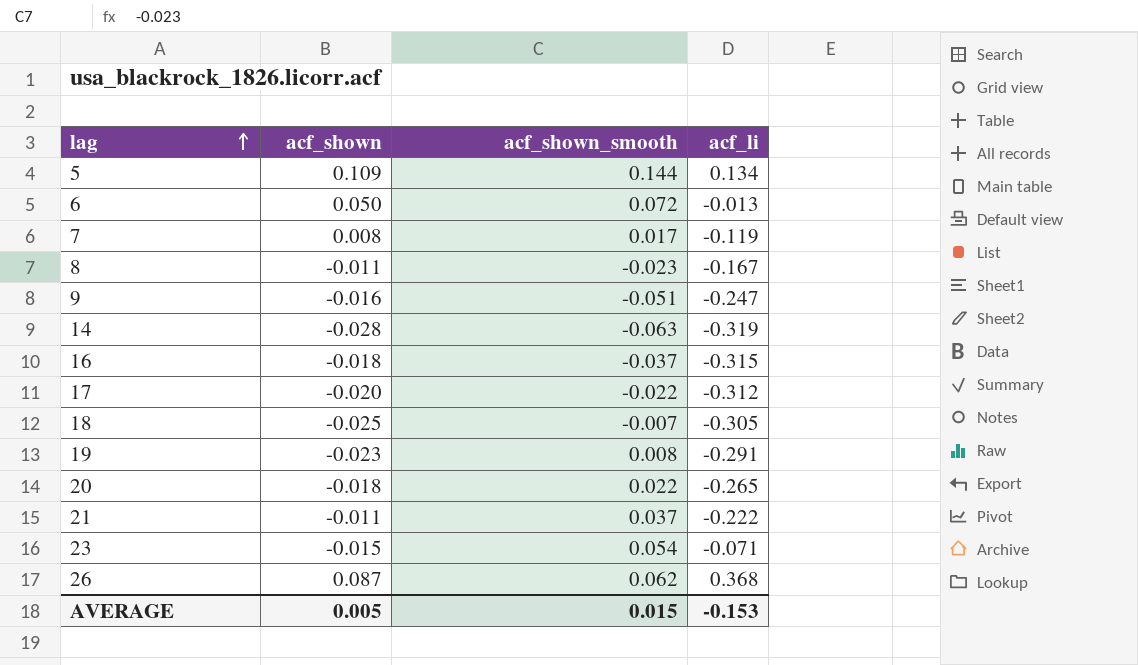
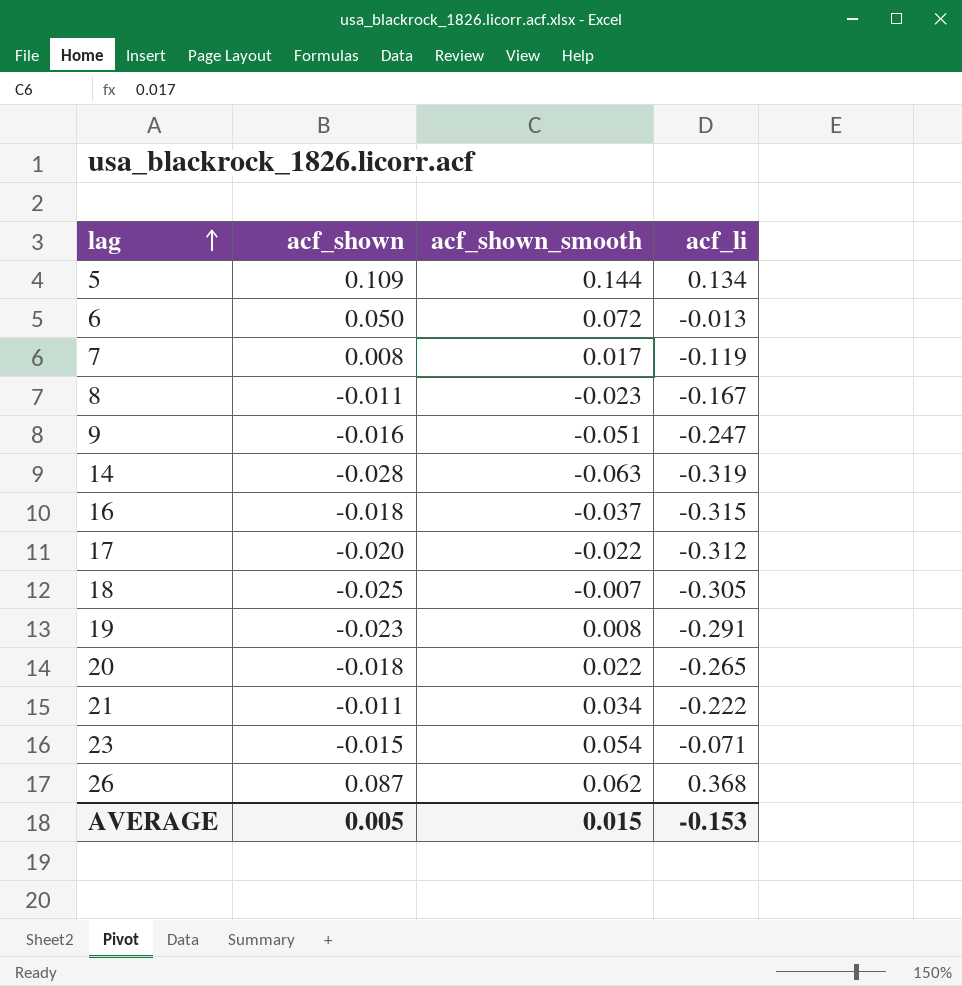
21 | acf_shown_smooth: 0.037 -> 0.034

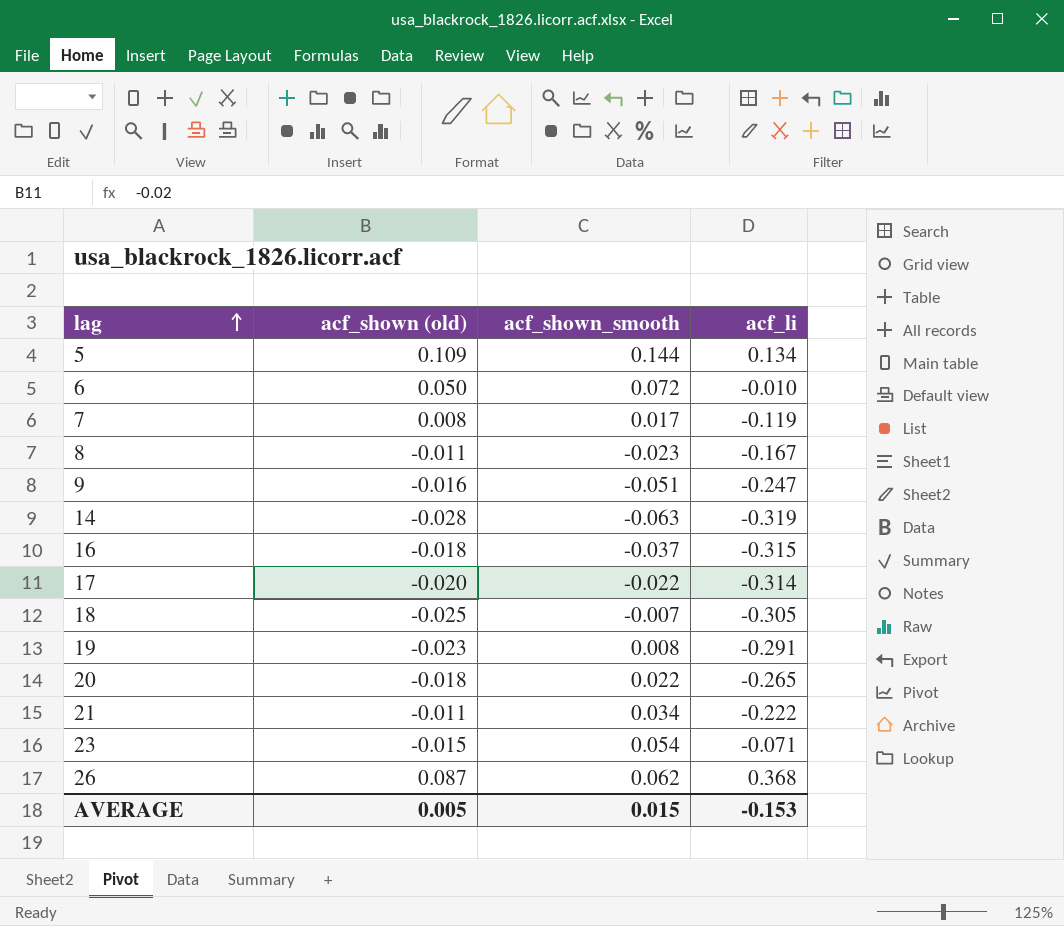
column name: acf_shown -> acf_shown (old)
6 | acf_li: -0.013 -> -0.010
17 | acf_li: -0.312 -> -0.314

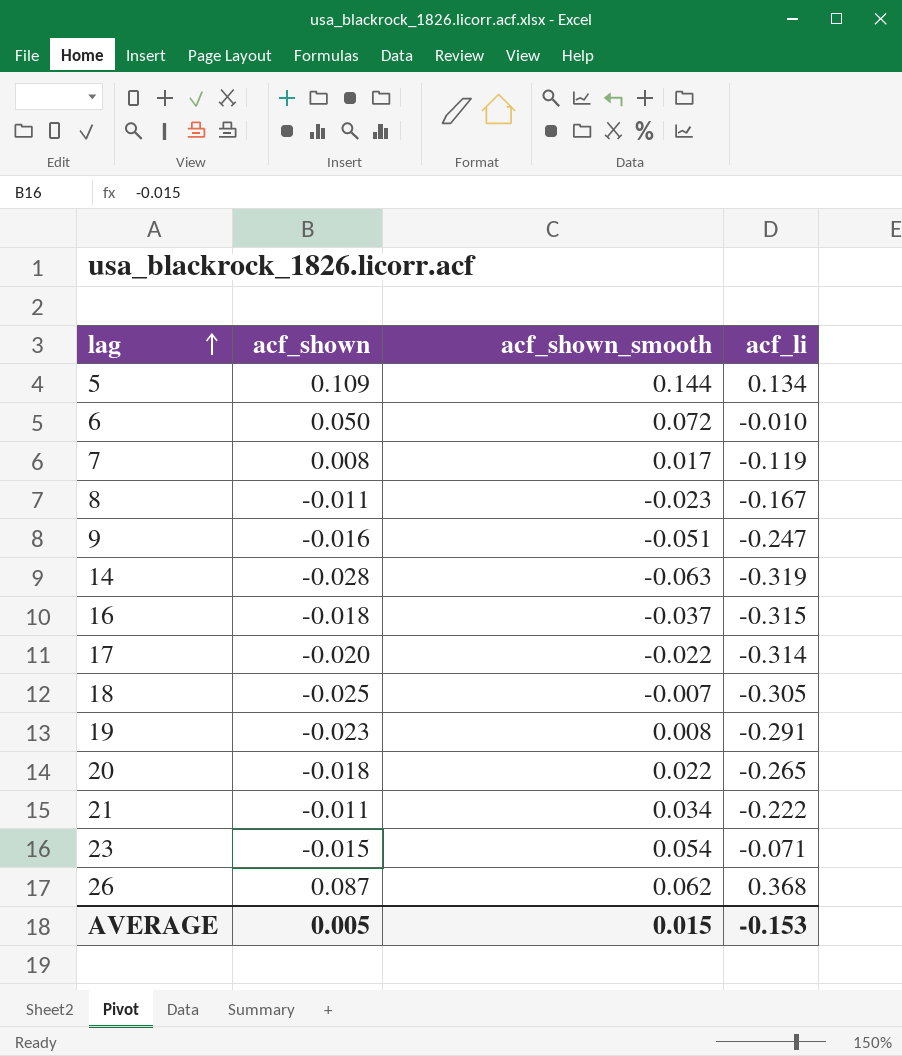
column name: acf_shown (old) -> acf_shown

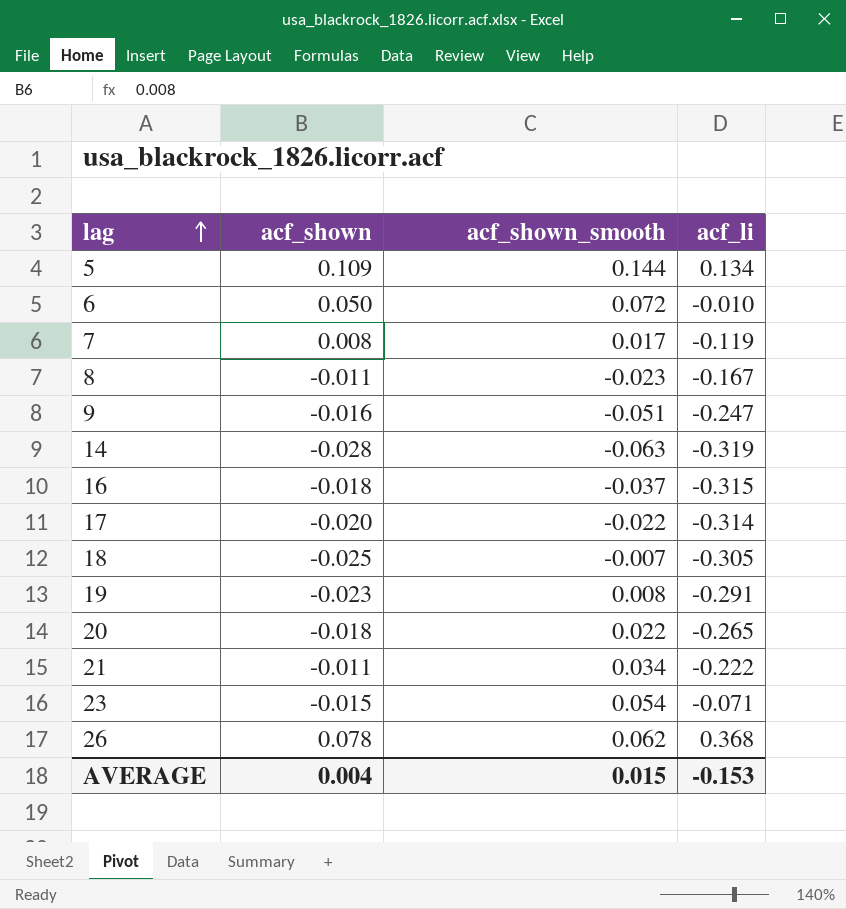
26 | acf_shown: 0.087 -> 0.078
AVERAGE | acf_shown: 0.005 -> 0.004

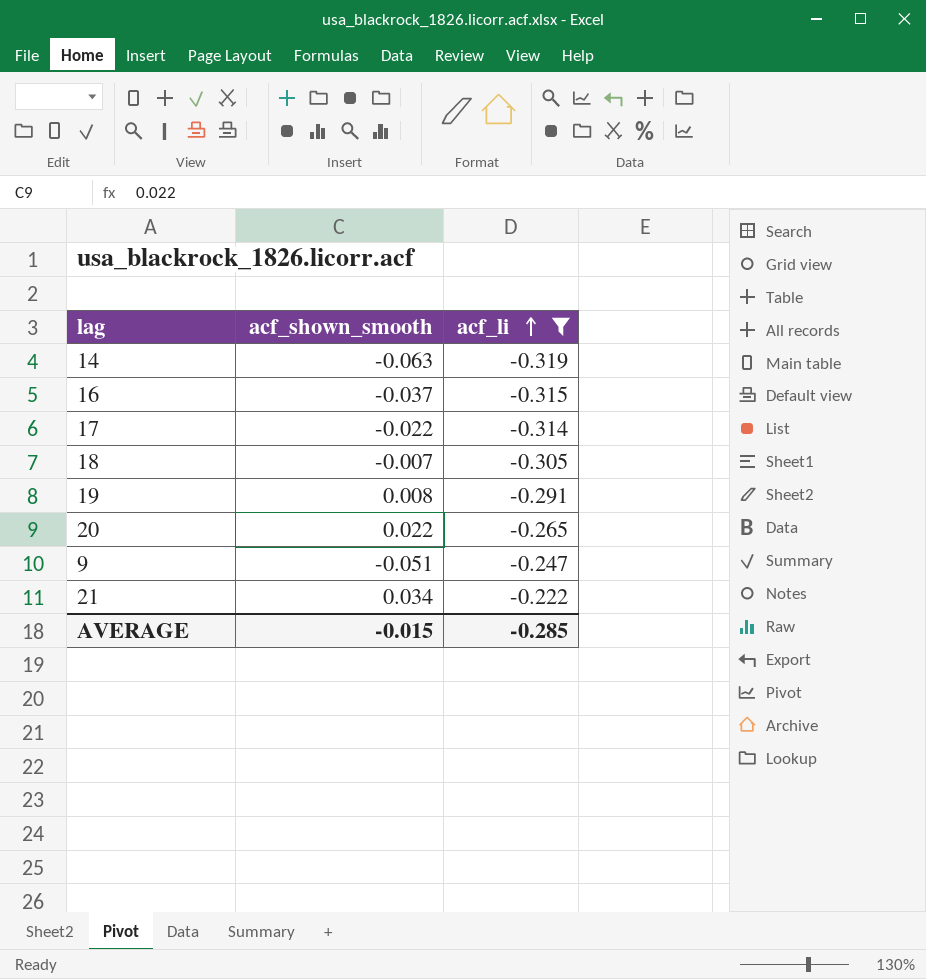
filter: none -> acf_li <= -0.222
row order: lag ascending -> acf_li ascending
column acf_shown | position: 2 -> none
AVERAGE | acf_shown_smooth: 0.015 -> -0.015
AVERAGE | acf_li: -0.153 -> -0.285

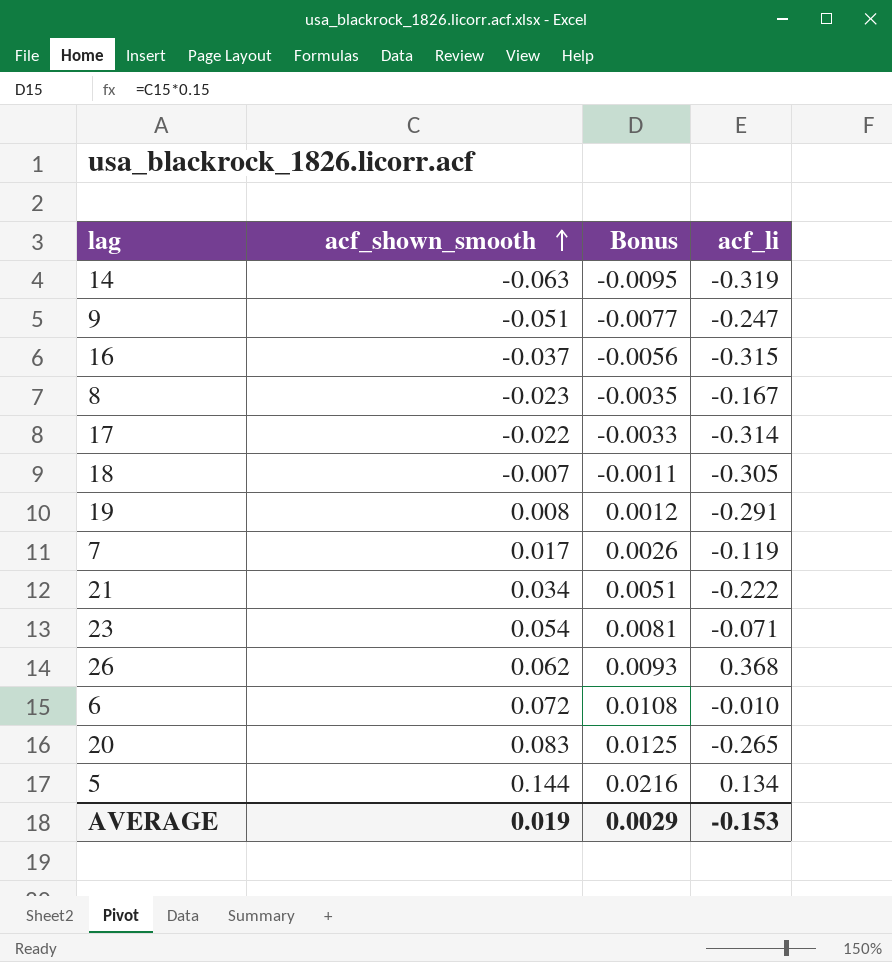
filter: acf_li <= -0.222 -> none
row order: acf_li ascending -> acf_shown_smooth ascending
column Bonus | formula: none -> [acf_shown_smooth] * 0.15
20 | acf_shown_smooth: 0.022 -> 0.083
AVERAGE | acf_shown_smooth: -0.015 -> 0.019
AVERAGE | acf_li: -0.285 -> -0.153

